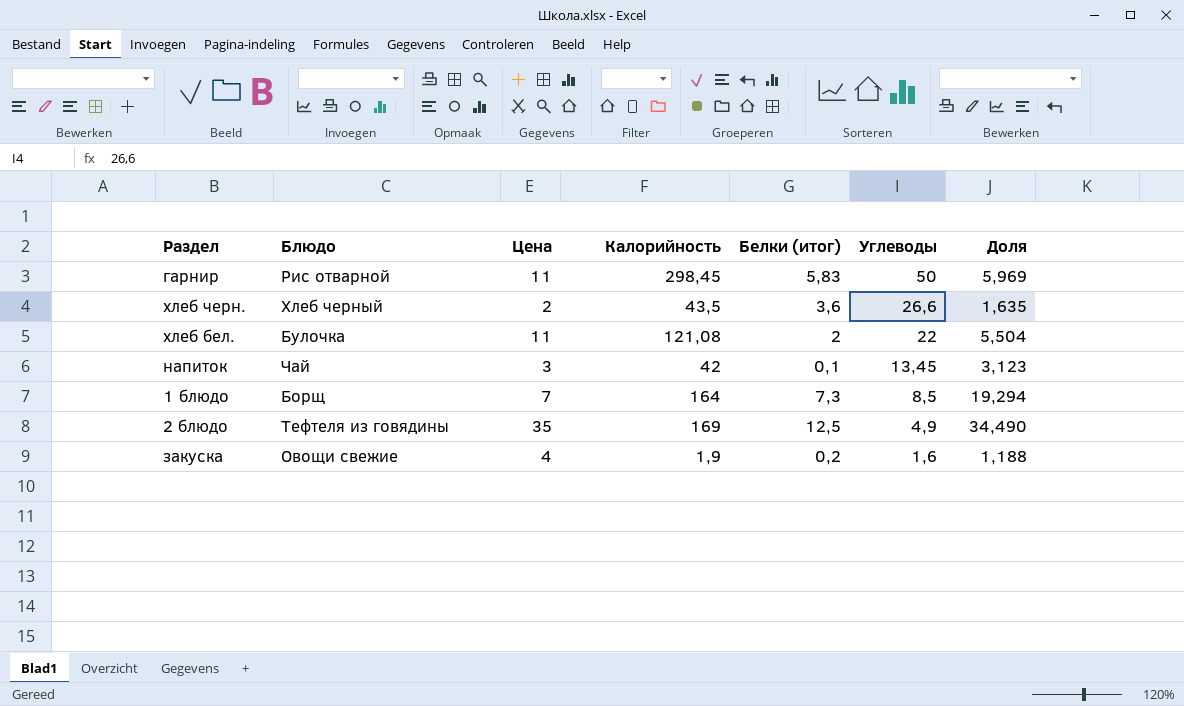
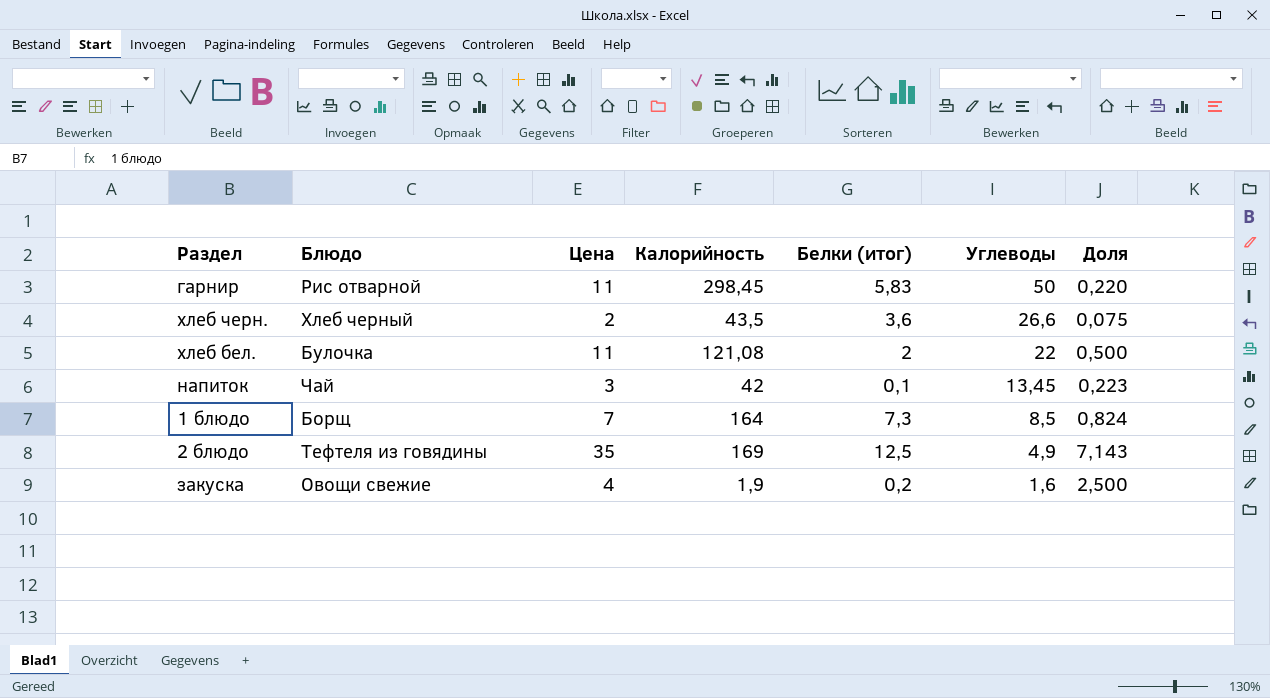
column Доля | formula: [Калорийность] / [Углеводы] -> [Цена] / [Углеводы]

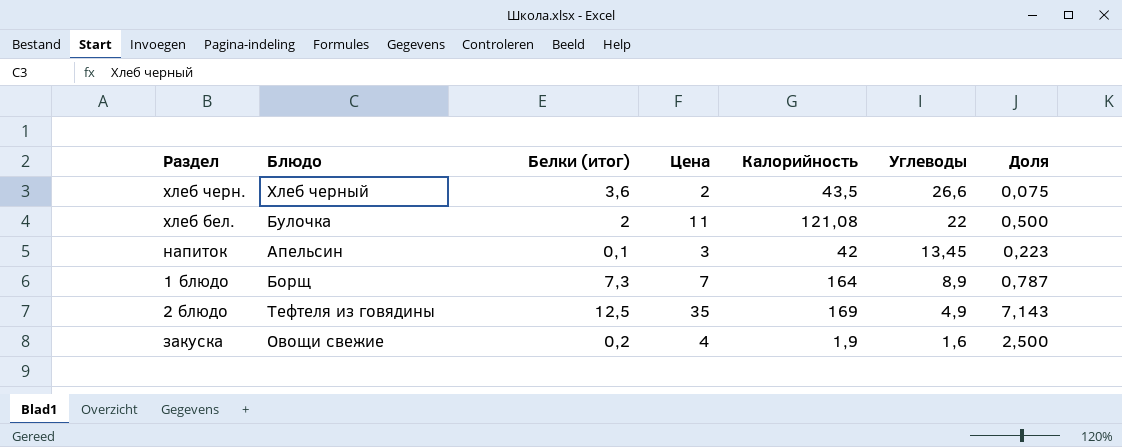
column Белки (итог) | position: 5 -> 3
row гарнир: Рис отварной | 11 | 298,45 | 5,83 | 50 | 0,220 -> none
напиток | Блюдо: Чай -> Апельсин
1 блюдо | Углеводы: 8,5 -> 8,9
1 блюдо | Доля: 0,824 -> 0,787

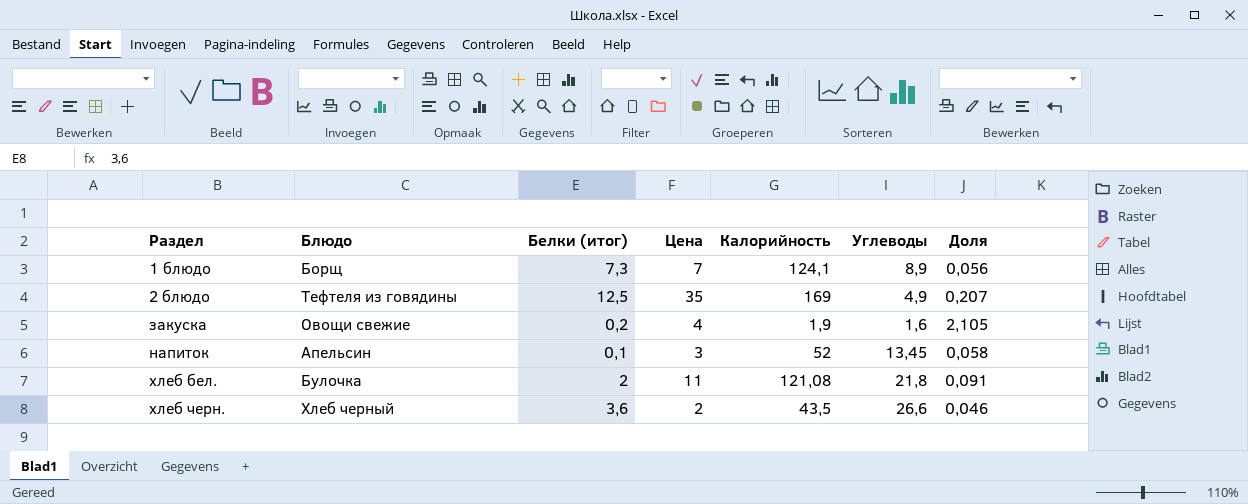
row order: Углеводы descending -> Раздел ascending
column Доля | formula: [Цена] / [Углеводы] -> [Цена] / [Калорийность]
1 блюдо | Калорийность: 164 -> 124,1
напиток | Калорийность: 42 -> 52
хлеб бел. | Углеводы: 22 -> 21,8

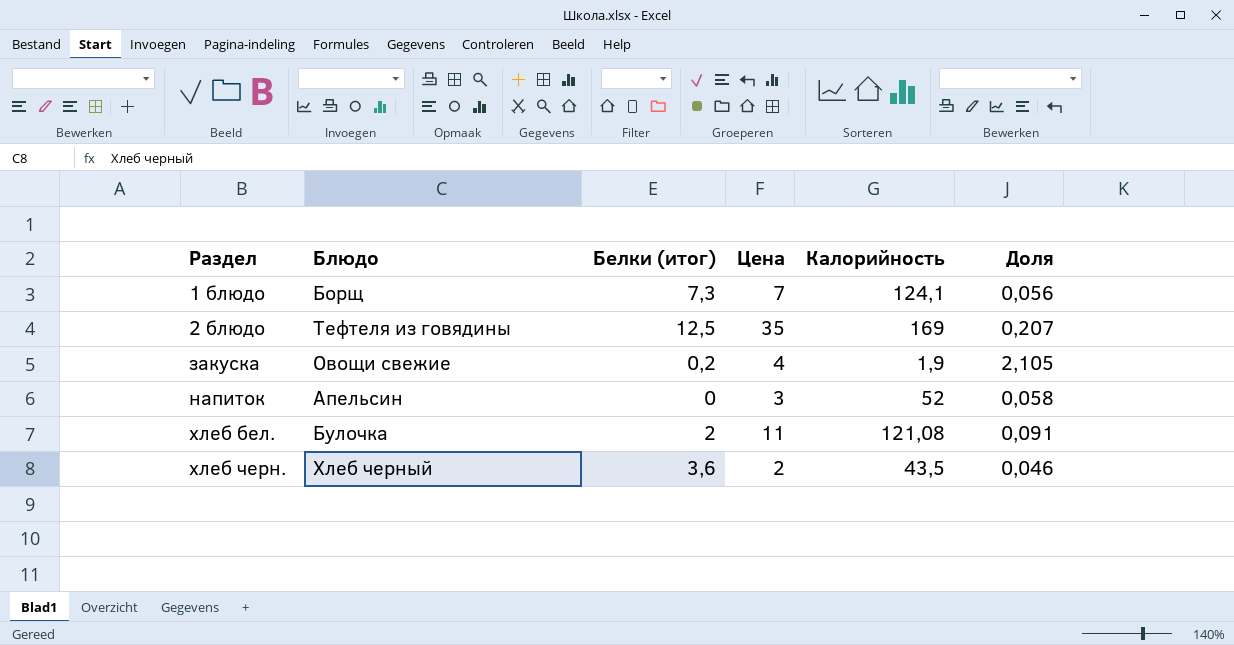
column Углеводы | position: 6 -> none
напиток | Белки (итог): 0,1 -> 0

